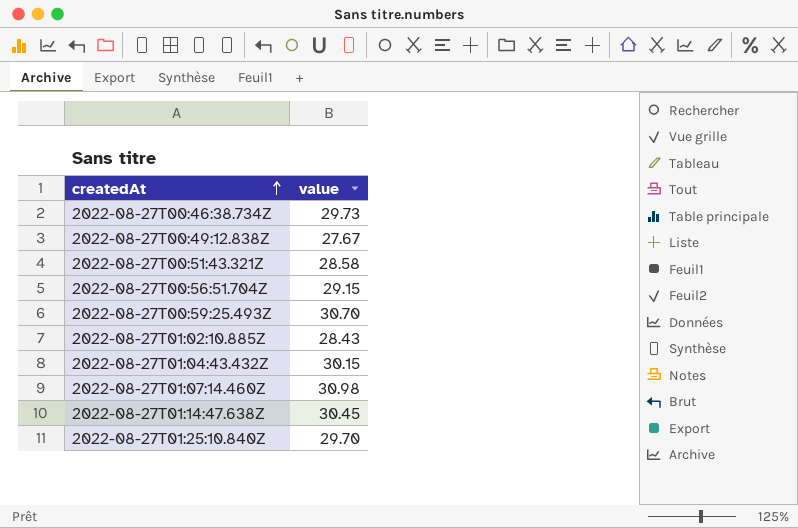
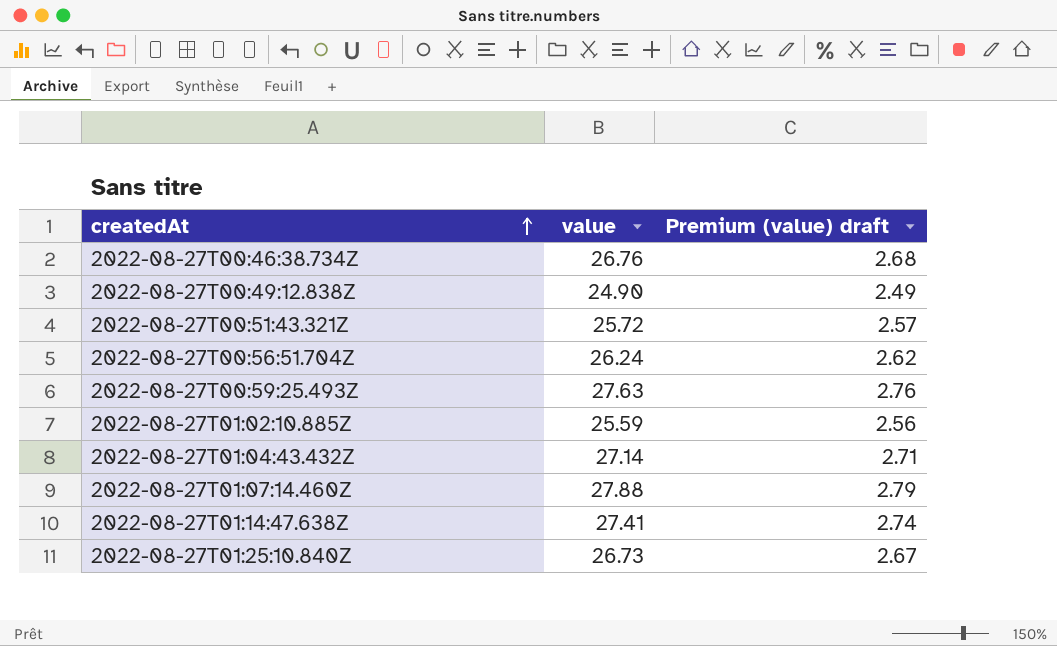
column Premium (value) draft | formula: none -> [value] * 0.1
2022-08-27T00:46:38.734Z | value: 29.73 -> 26.76
2022-08-27T00:49:12.838Z | value: 27.67 -> 24.90
2022-08-27T00:51:43.321Z | value: 28.58 -> 25.72
2022-08-27T00:56:51.704Z | value: 29.15 -> 26.24
2022-08-27T00:59:25.493Z | value: 30.70 -> 27.63
2022-08-27T01:02:10.885Z | value: 28.43 -> 25.59
2022-08-27T01:04:43.432Z | value: 30.15 -> 27.14
2022-08-27T01:07:14.460Z | value: 30.98 -> 27.88
2022-08-27T01:14:47.638Z | value: 30.45 -> 27.41
2022-08-27T01:25:10.840Z | value: 29.70 -> 26.73

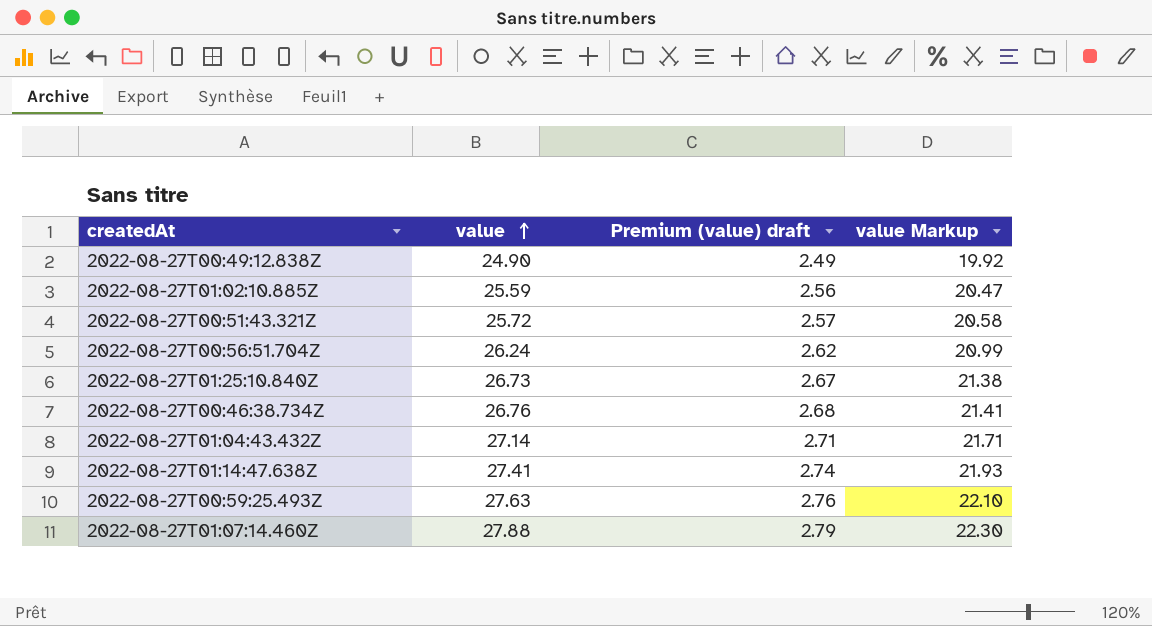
row order: createdAt ascending -> value ascending
column value Markup | formula: none -> [value] * 0.8

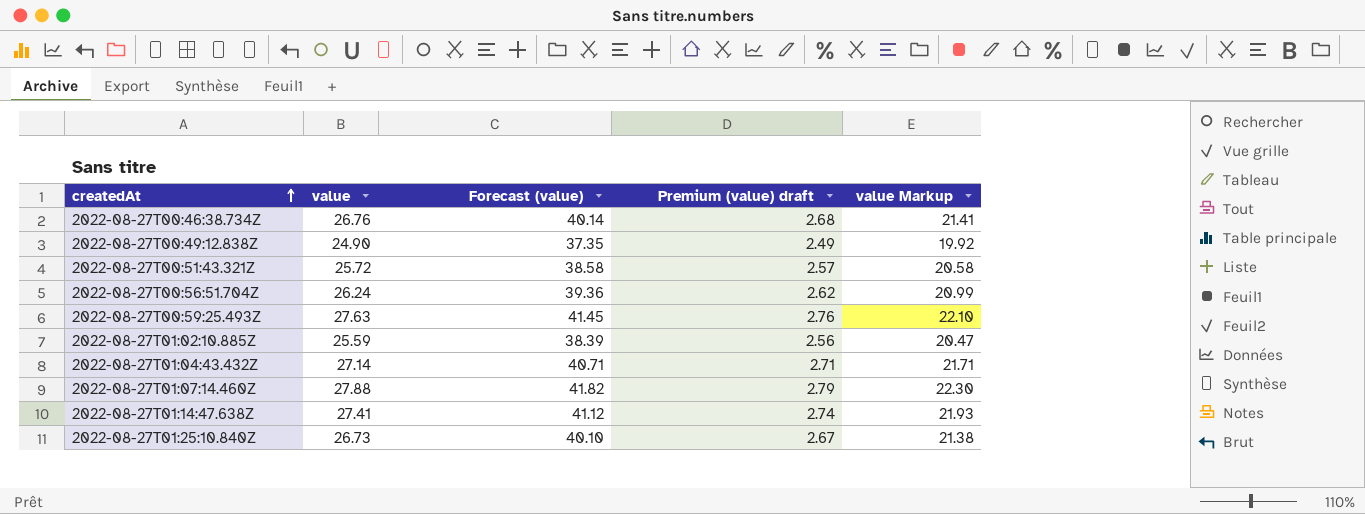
row order: value ascending -> createdAt ascending
column Forecast (value) | formula: none -> [value] * 1.5

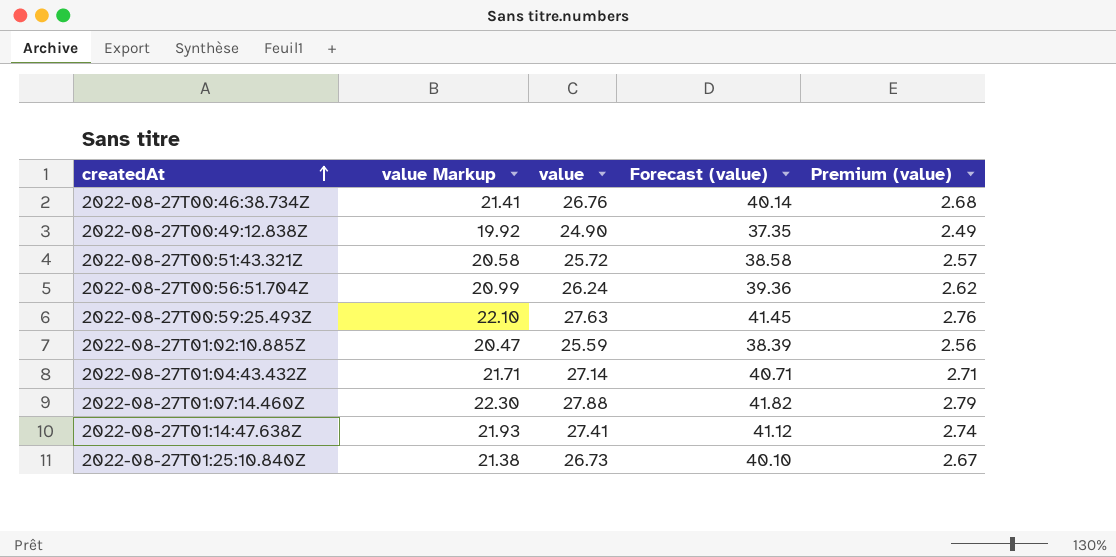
column value Markup | position: 5 -> 2
column name: Premium (value) draft -> Premium (value)

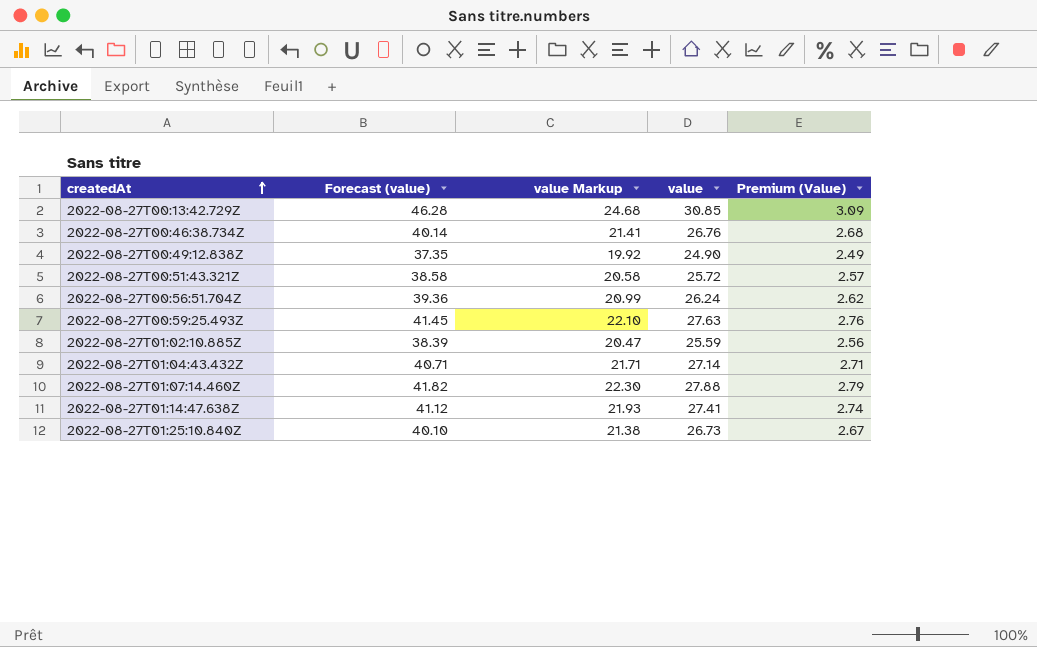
column Forecast (value) | position: 4 -> 2
column name: Premium (value) -> Premium (Value)
row 2022-08-27T00:13:42.729Z: none -> 46.28 | 24.68 | 30.85 | 3.09

